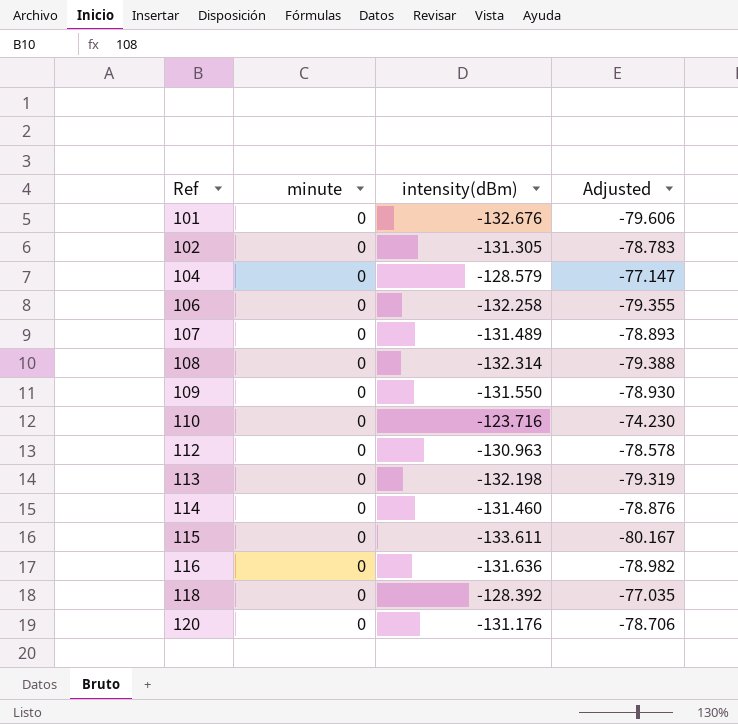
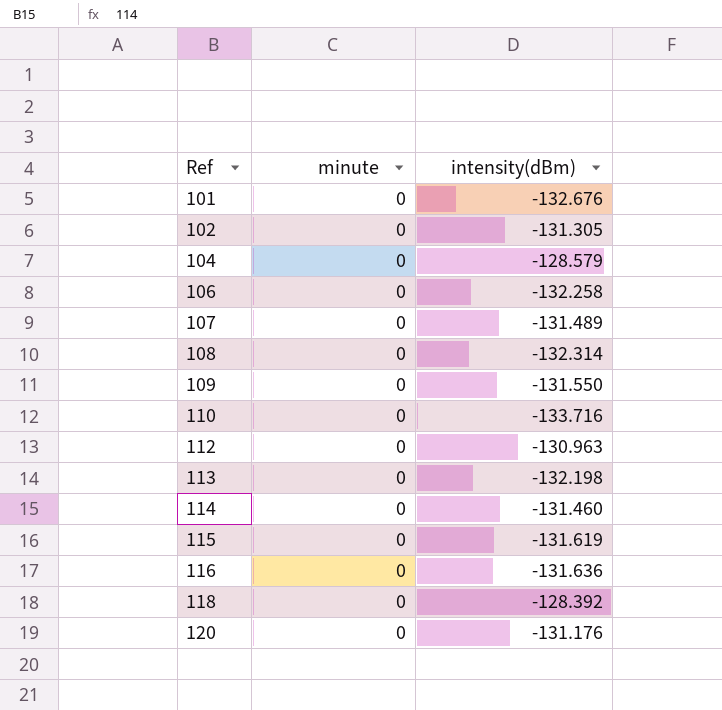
column Adjusted | formula: [intensity(dBm)] * 0.6 -> none
110 | intensity(dBm): -123.716 -> -133.716
115 | intensity(dBm): -133.611 -> -131.619

